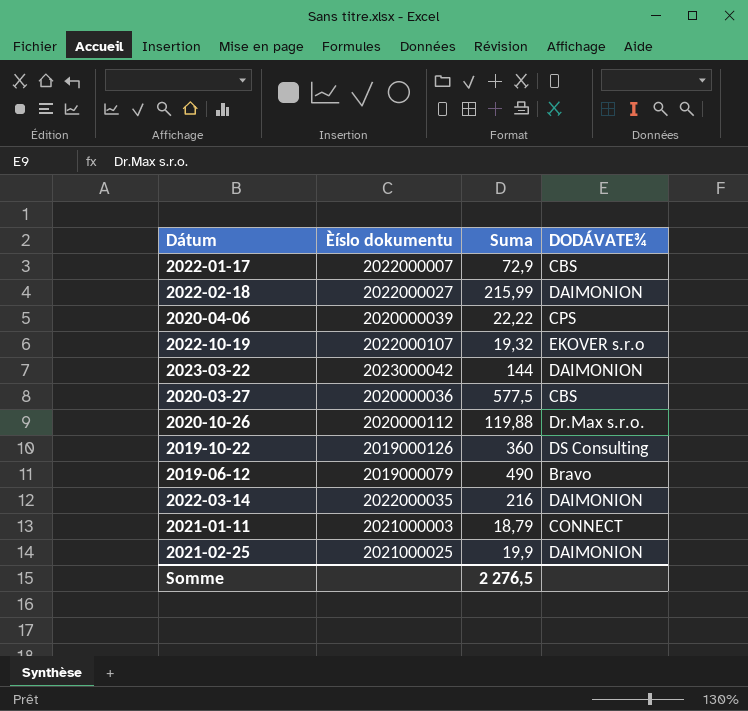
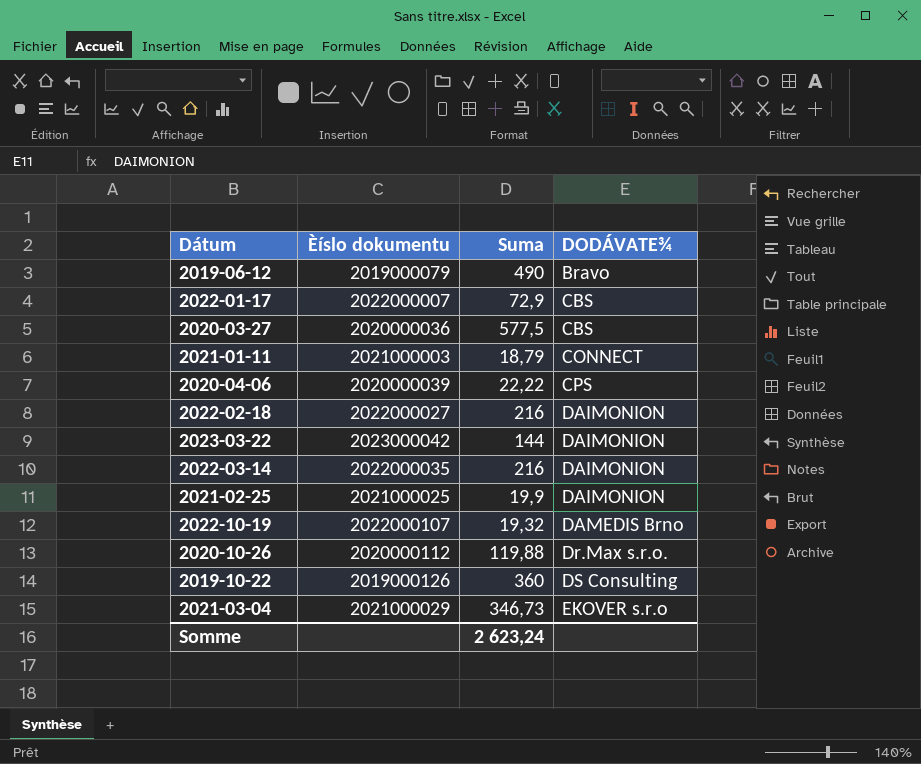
row order: none -> DODÁVATE¾ ascending
2022-02-18 | Suma: 215,99 -> 216
2022-10-19 | DODÁVATE¾: EKOVER s.r.o -> DAMEDIS Brno
row 2021-03-04: none -> 2021000029 | 346,73 | EKOVER s.r.o
Somme | Suma: 2 276,5 -> 2 623,24

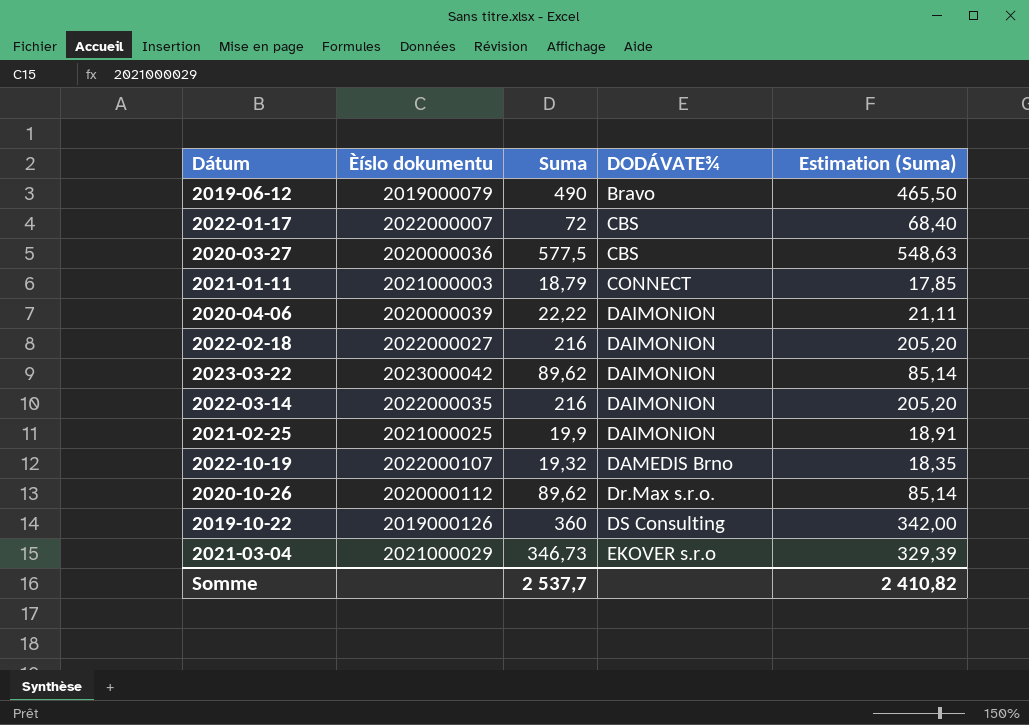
column Estimation (Suma) | formula: none -> [Suma] * 0,95
2022-01-17 | Suma: 72,9 -> 72
2020-04-06 | DODÁVATE¾: CPS -> DAIMONION
2023-03-22 | Suma: 144 -> 89,62
2020-10-26 | Suma: 119,88 -> 89,62
Somme | Suma: 2 623,24 -> 2 537,7

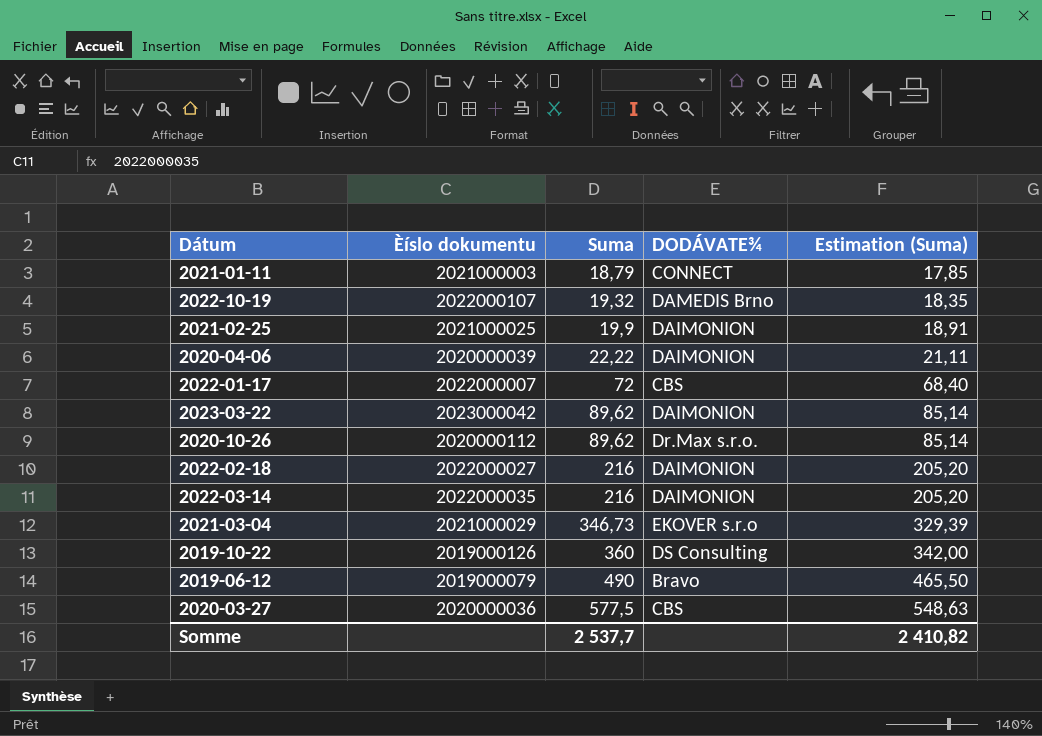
row order: DODÁVATE¾ ascending -> Suma ascending

